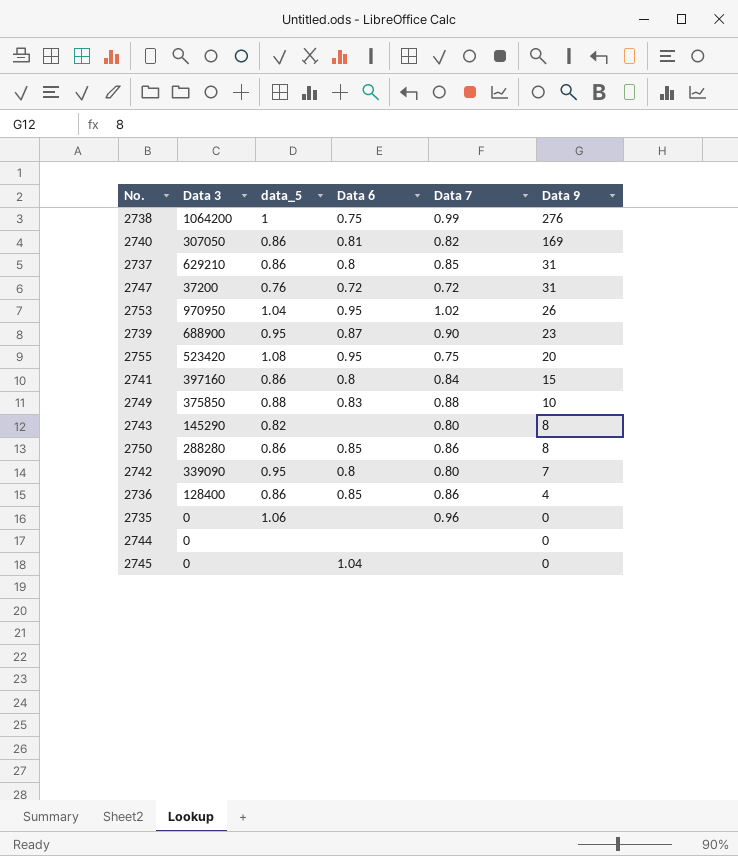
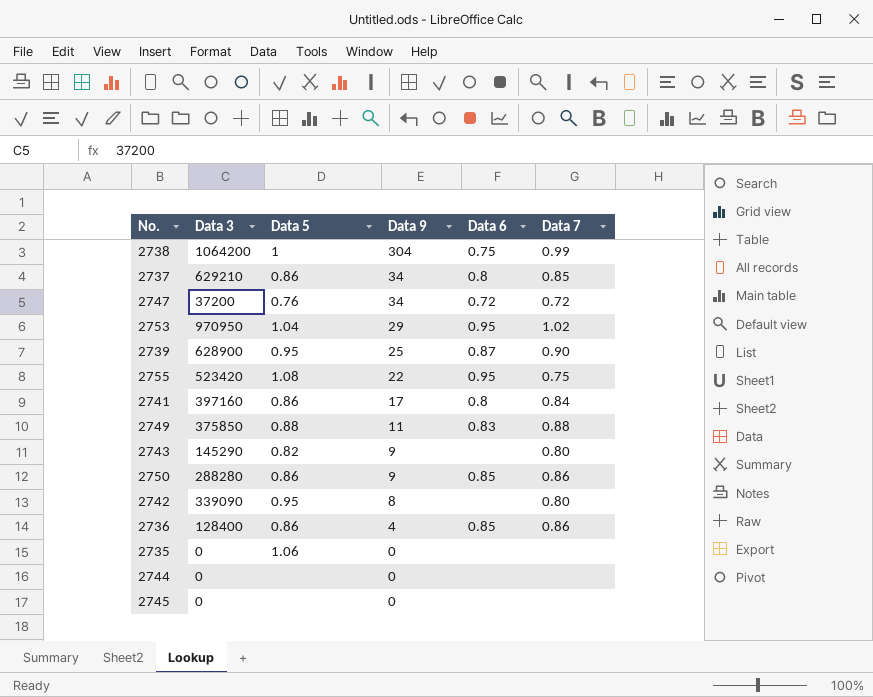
column name: data_5 -> Data 5
column Data 9 | position: 6 -> 4
row 2740: 307050 | 0.86 | 0.81 | 0.82 | 169 -> none
2738 | Data 9: 276 -> 304
2737 | Data 9: 31 -> 34
2747 | Data 9: 31 -> 34
2753 | Data 9: 26 -> 29
2739 | Data 3: 688900 -> 628900
2739 | Data 9: 23 -> 25
2755 | Data 9: 20 -> 22
2741 | Data 9: 15 -> 17
2749 | Data 9: 10 -> 11
2743 | Data 9: 8 -> 9
2750 | Data 9: 8 -> 9
2742 | Data 9: 7 -> 8
2742 | Data 6: 0.8 -> none
2735 | Data 7: 0.96 -> none
2745 | Data 6: 1.04 -> none

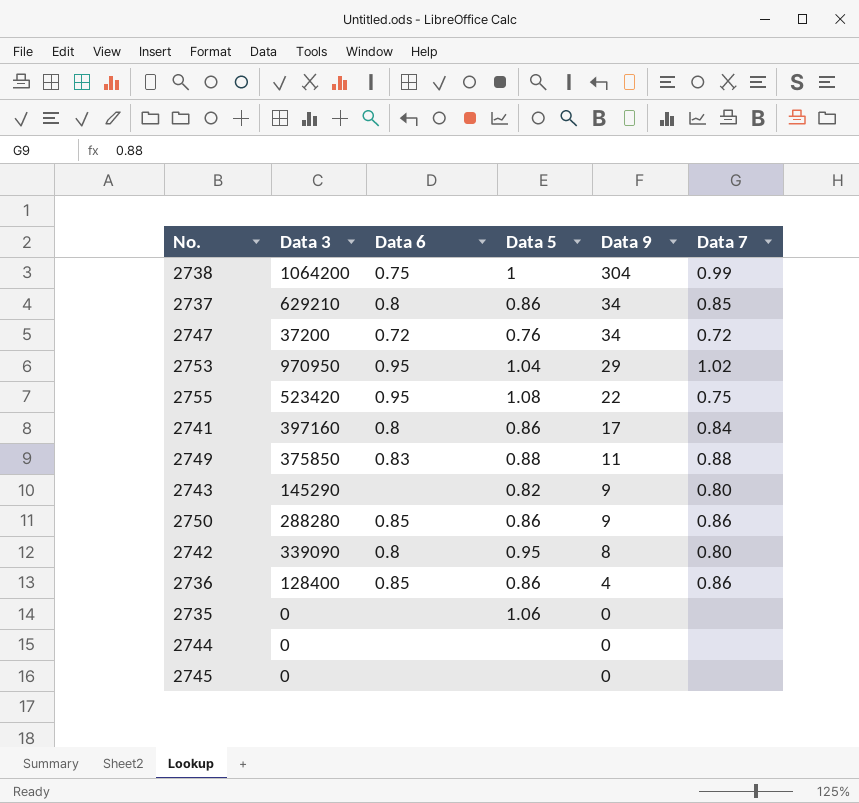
column Data 6 | position: 5 -> 3
row 2739: 628900 | 0.95 | 25 | 0.87 | 0.90 -> none
2742 | Data 6: none -> 0.8

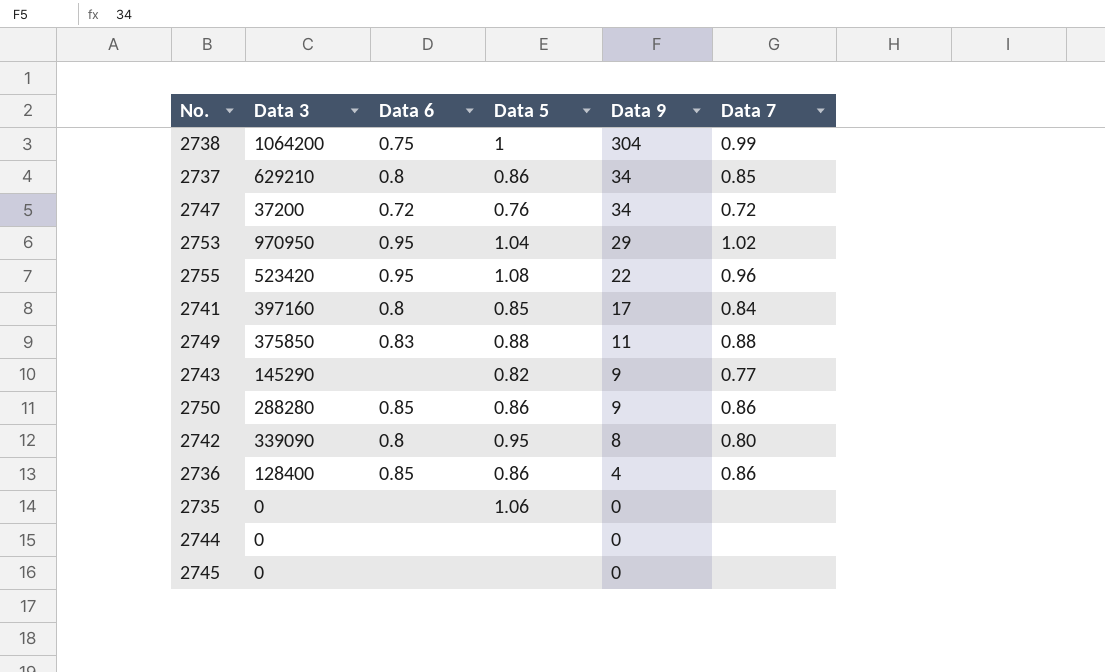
2755 | Data 7: 0.75 -> 0.96
2741 | Data 5: 0.86 -> 0.85
2743 | Data 7: 0.80 -> 0.77

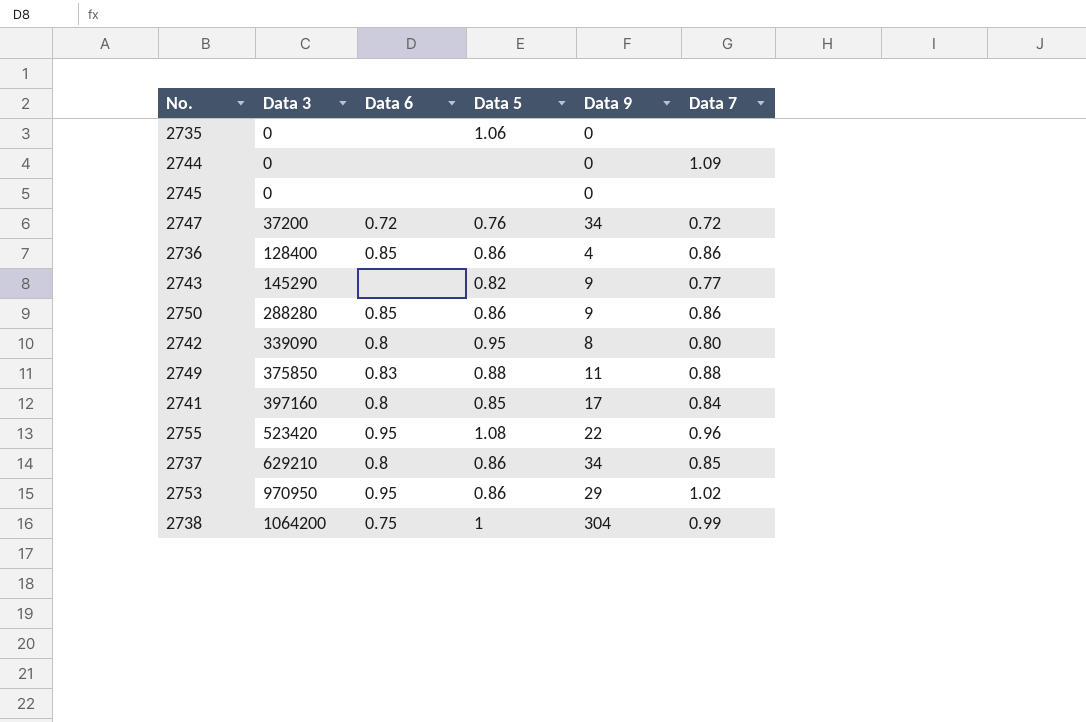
row order: Data 9 descending -> Data 3 ascending
2744 | Data 7: none -> 1.09
2753 | Data 5: 1.04 -> 0.86

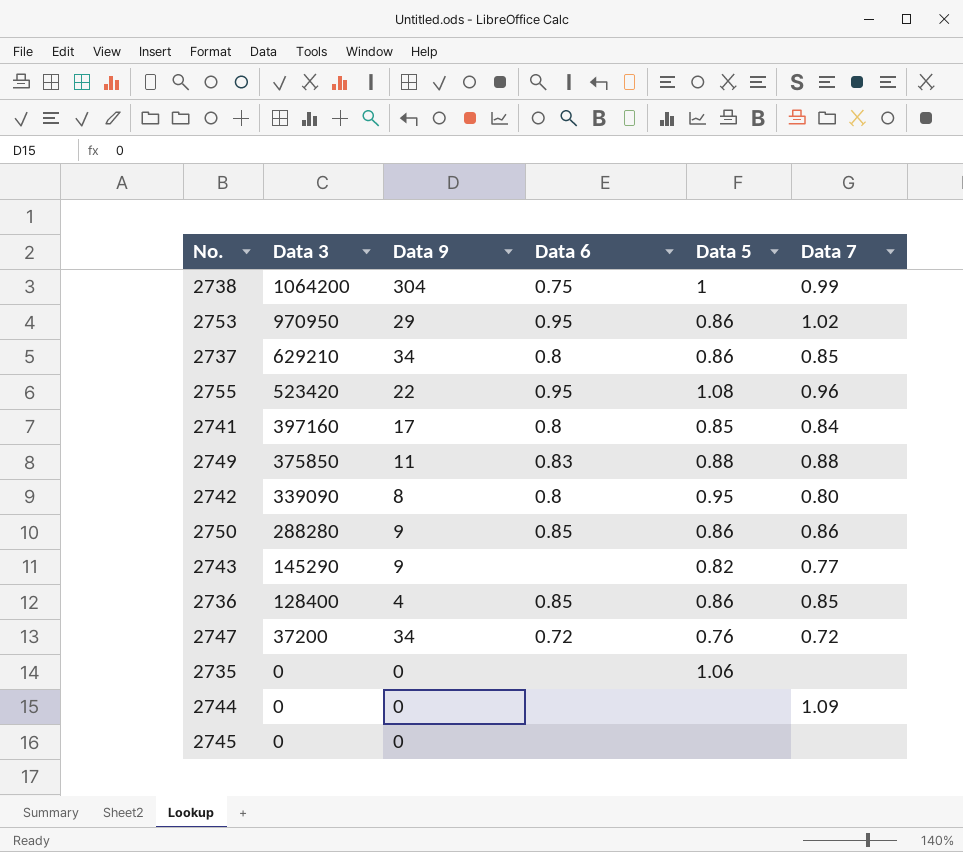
row order: Data 3 ascending -> Data 3 descending
column Data 9 | position: 5 -> 3
2736 | Data 7: 0.86 -> 0.85

